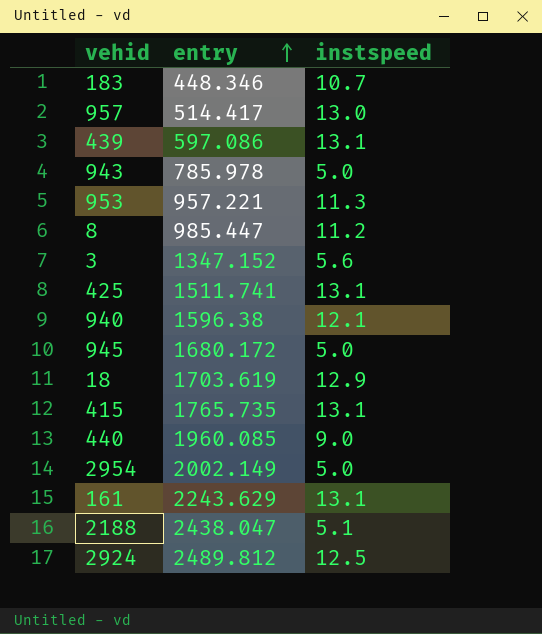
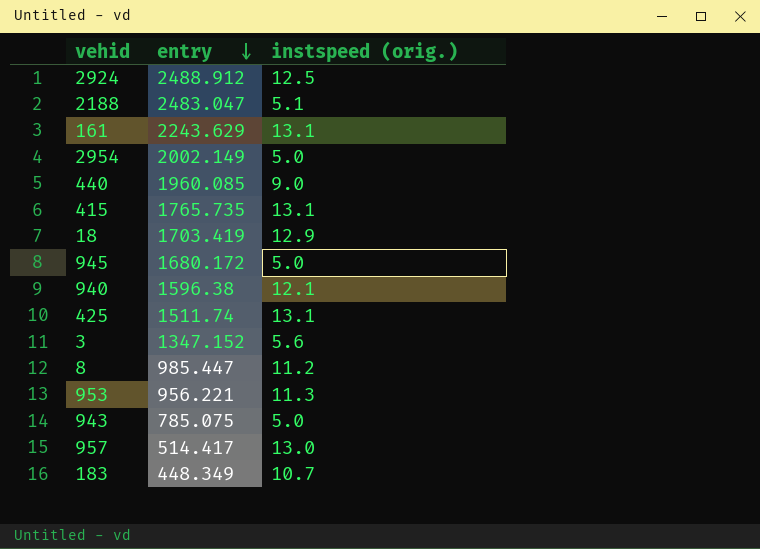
row order: entry ascending -> entry descending
column name: instspeed -> instspeed (orig.)
row 439: 597.086 | 13.1 -> none
2924 | entry: 2489.812 -> 2488.912
2188 | entry: 2438.047 -> 2483.047
18 | entry: 1703.619 -> 1703.419
425 | entry: 1511.741 -> 1511.74
953 | entry: 957.221 -> 956.221
943 | entry: 785.978 -> 785.075
183 | entry: 448.346 -> 448.349

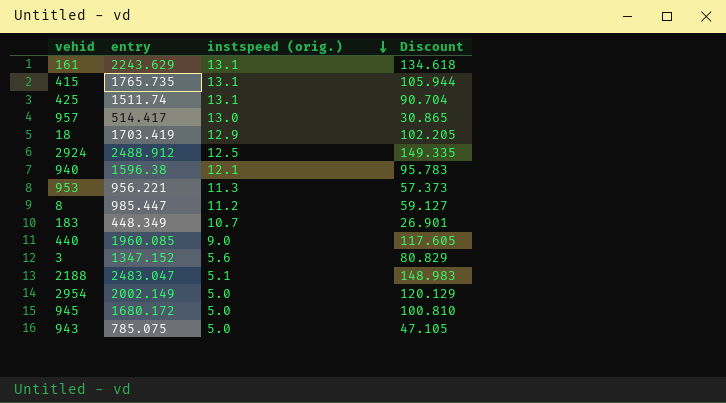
row order: entry descending -> instspeed (orig.) descending
column Discount | formula: none -> [entry] * 0.06

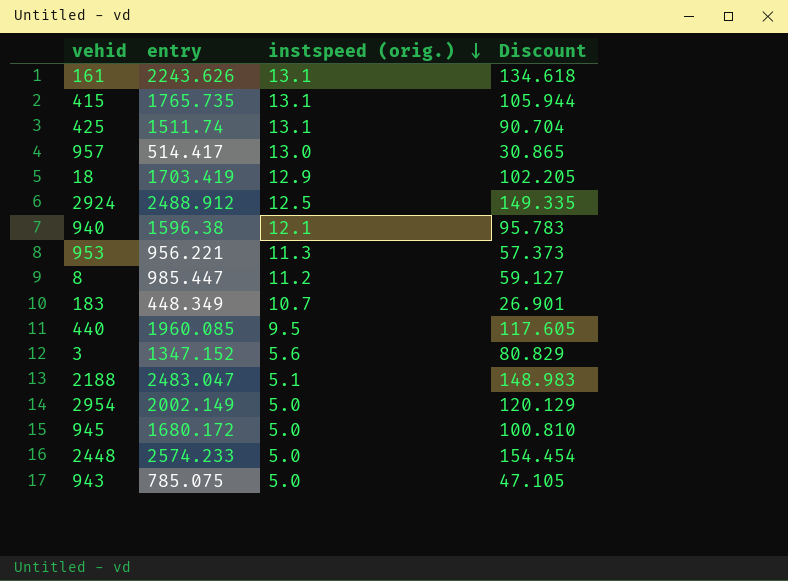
161 | entry: 2243.629 -> 2243.626
440 | instspeed (orig.): 9.0 -> 9.5
row 2448: none -> 2574.233 | 5.0 | 154.454

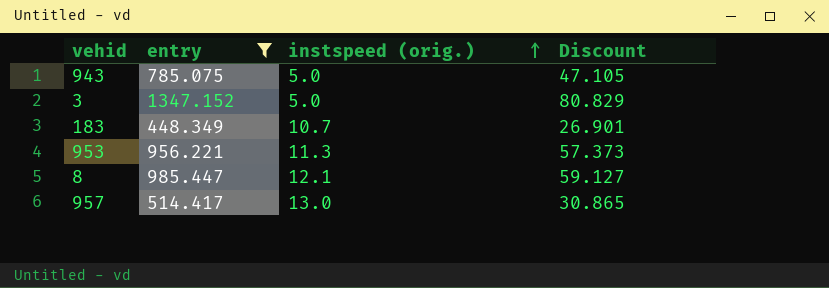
filter: none -> entry <= 1347.152
row order: instspeed (orig.) descending -> instspeed (orig.) ascending
3 | instspeed (orig.): 5.6 -> 5.0
8 | instspeed (orig.): 11.2 -> 12.1

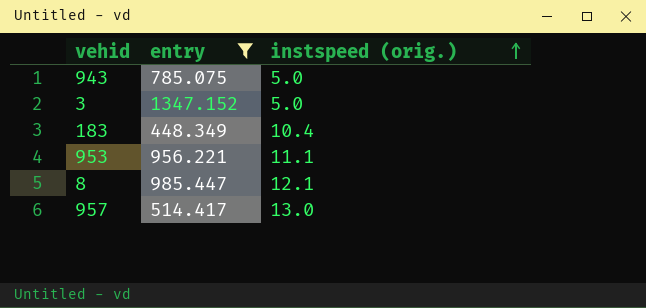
column Discount | formula: [entry] * 0.06 -> none
183 | instspeed (orig.): 10.7 -> 10.4
953 | instspeed (orig.): 11.3 -> 11.1

